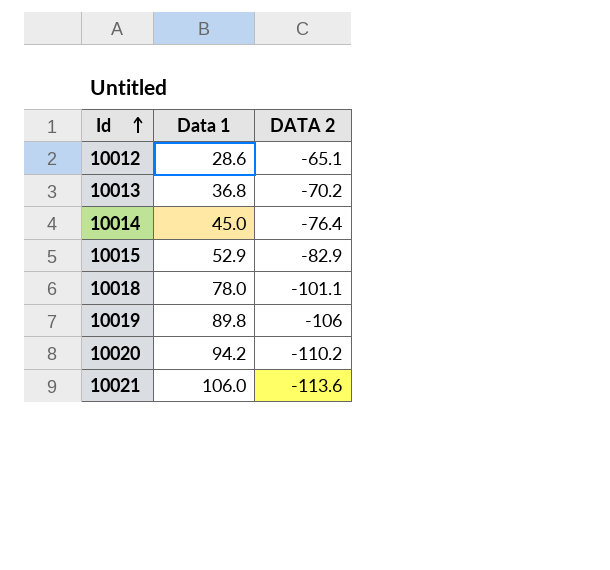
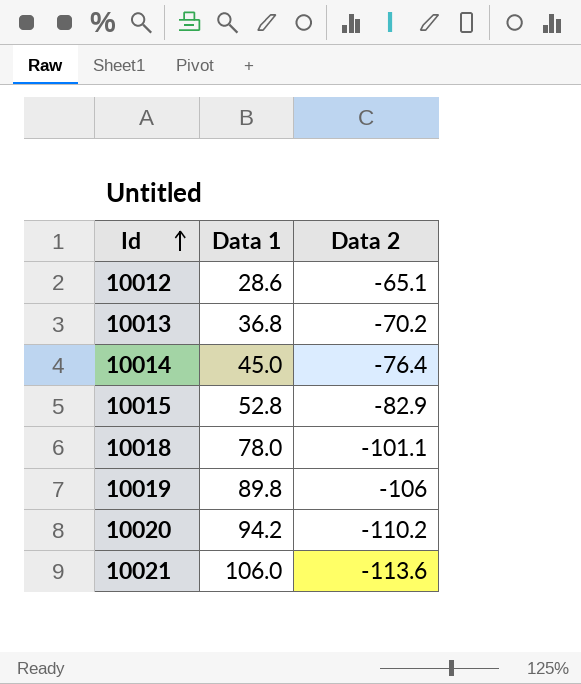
column name: DATA 2 -> Data 2
10015 | Data 1: 52.9 -> 52.8

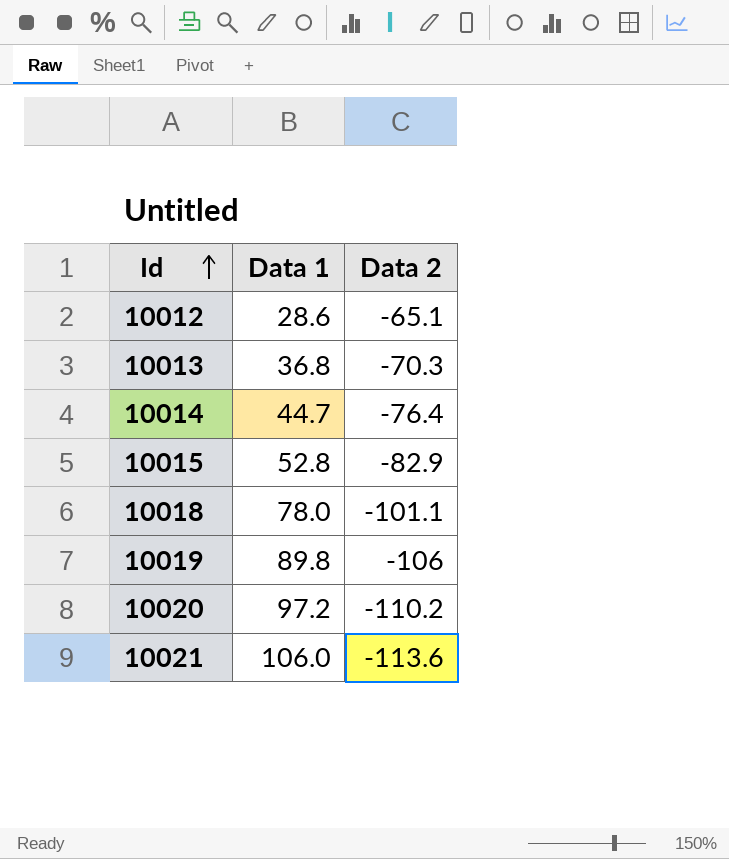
10013 | Data 2: -70.2 -> -70.3
10014 | Data 1: 45.0 -> 44.7
10020 | Data 1: 94.2 -> 97.2

